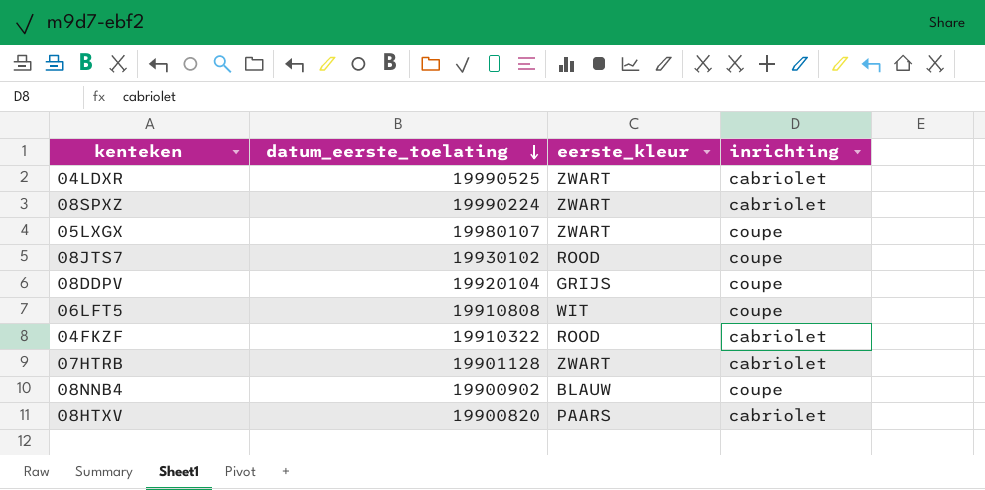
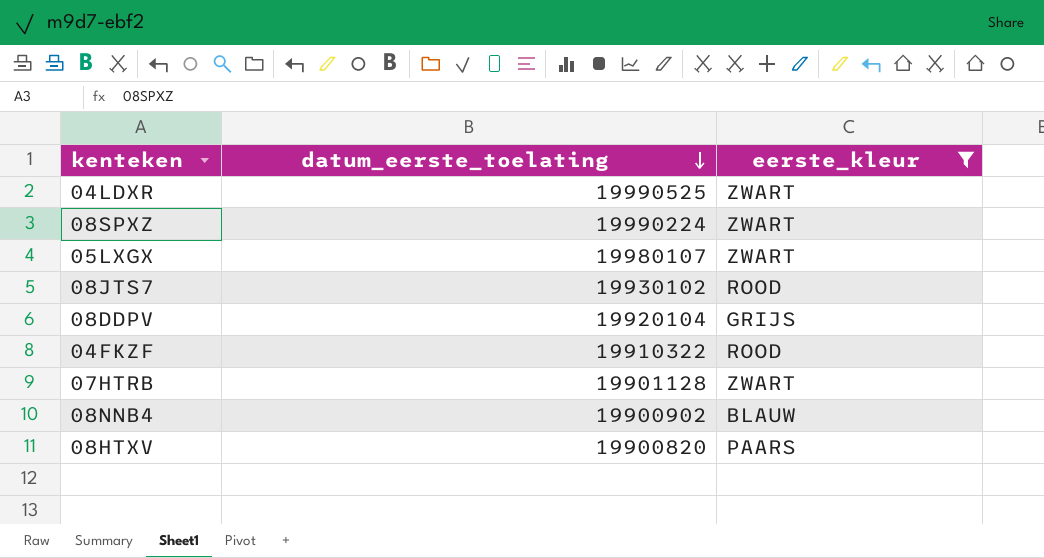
filter: none -> eerste_kleur != WIT
column inrichting | position: 4 -> none

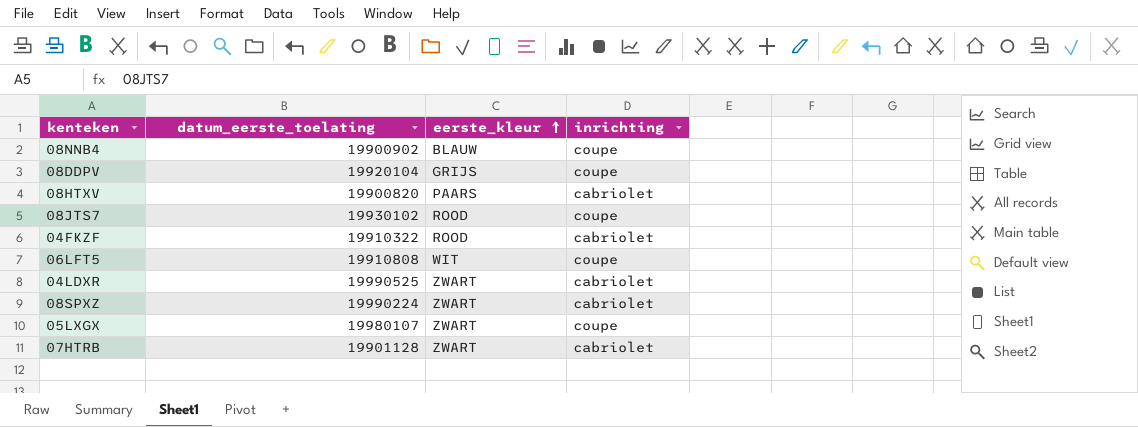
filter: eerste_kleur != WIT -> none
row order: datum_eerste_toelating descending -> eerste_kleur ascending
column inrichting | position: none -> 4

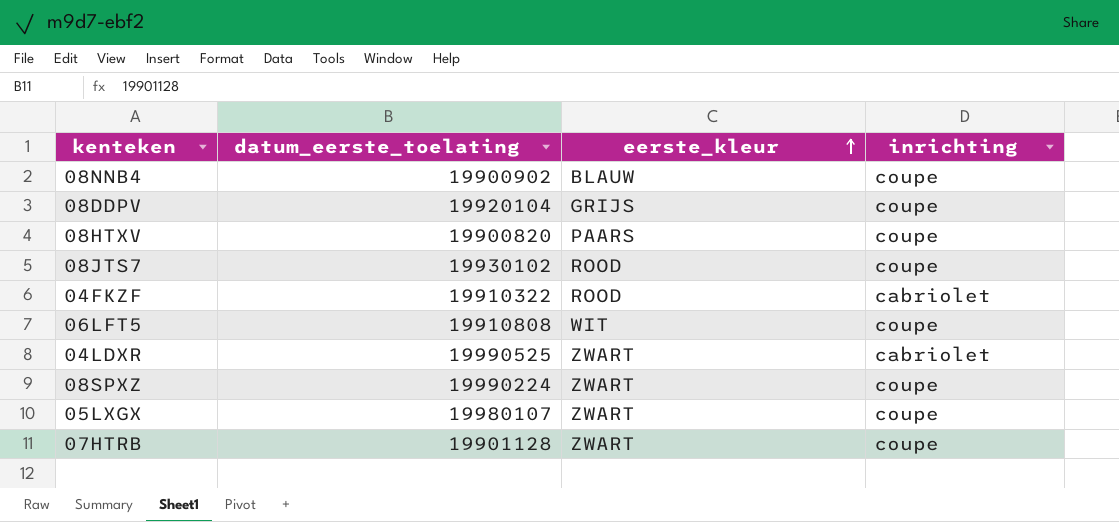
08HTXV | inrichting: cabriolet -> coupe
08SPXZ | inrichting: cabriolet -> coupe
07HTRB | inrichting: cabriolet -> coupe

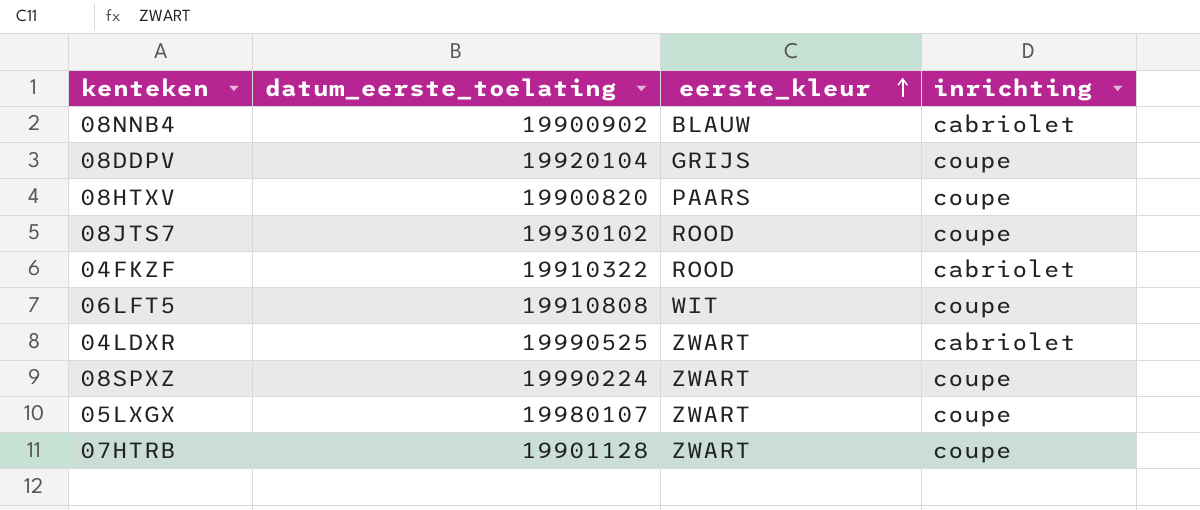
08NNB4 | inrichting: coupe -> cabriolet

